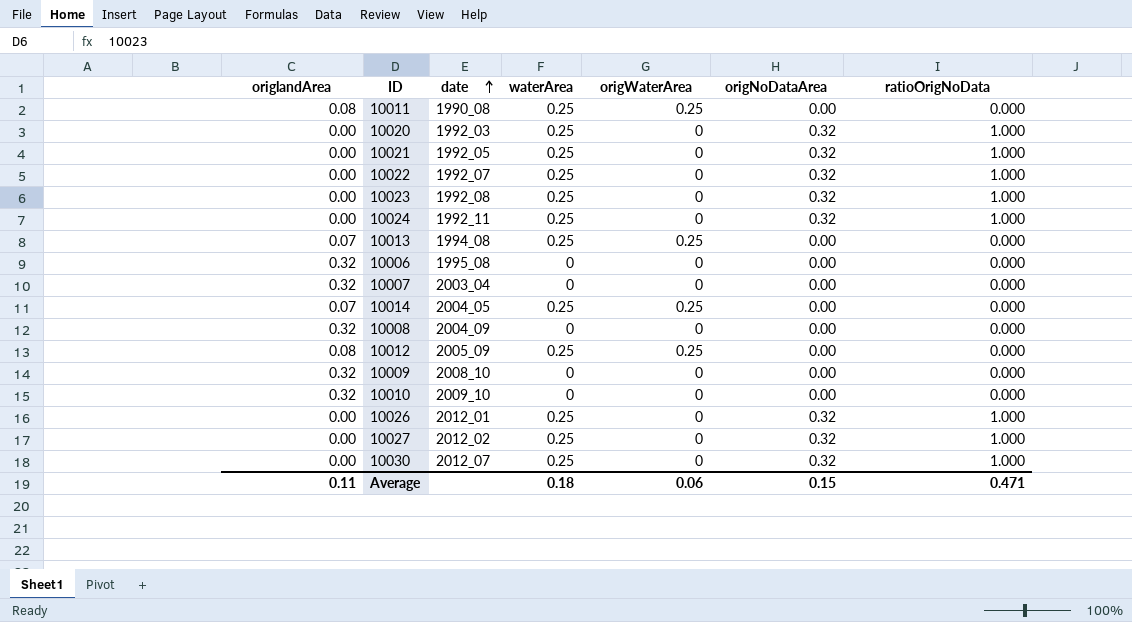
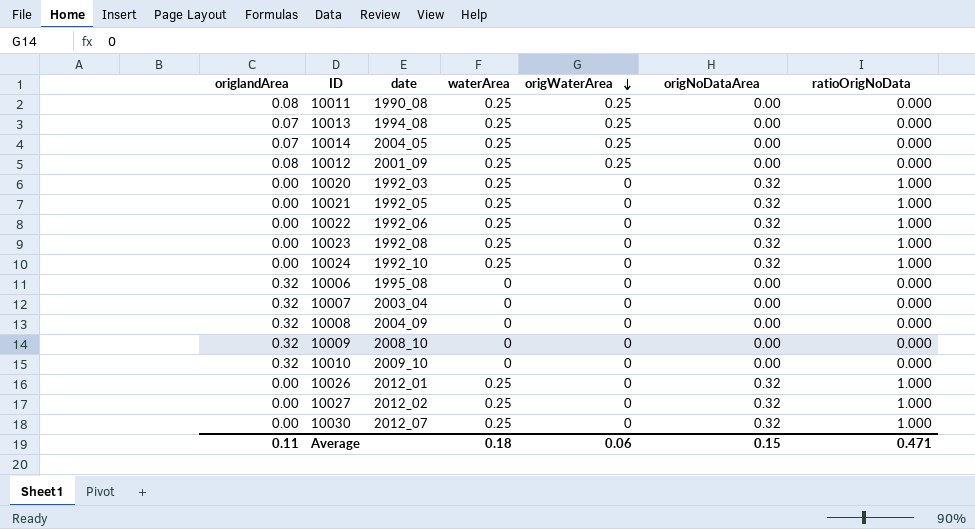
row order: date ascending -> origWaterArea descending
10012 | date: 2005_09 -> 2001_09
10022 | date: 1992_07 -> 1992_06
10024 | date: 1992_11 -> 1992_10

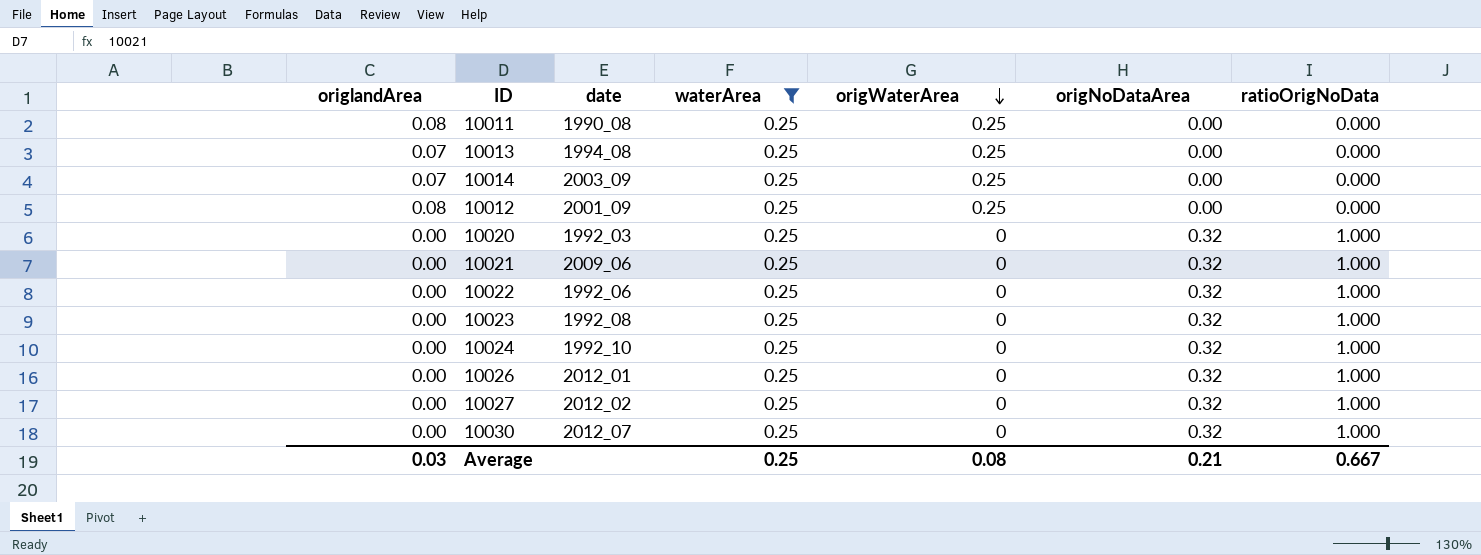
filter: none -> waterArea = 0.25
10014 | date: 2004_05 -> 2003_09
10021 | date: 1992_05 -> 2009_06
Average | origlandArea: 0.11 -> 0.03
Average | waterArea: 0.18 -> 0.25
Average | origWaterArea: 0.06 -> 0.08
Average | origNoDataArea: 0.15 -> 0.21
Average | ratioOrigNoData: 0.471 -> 0.667

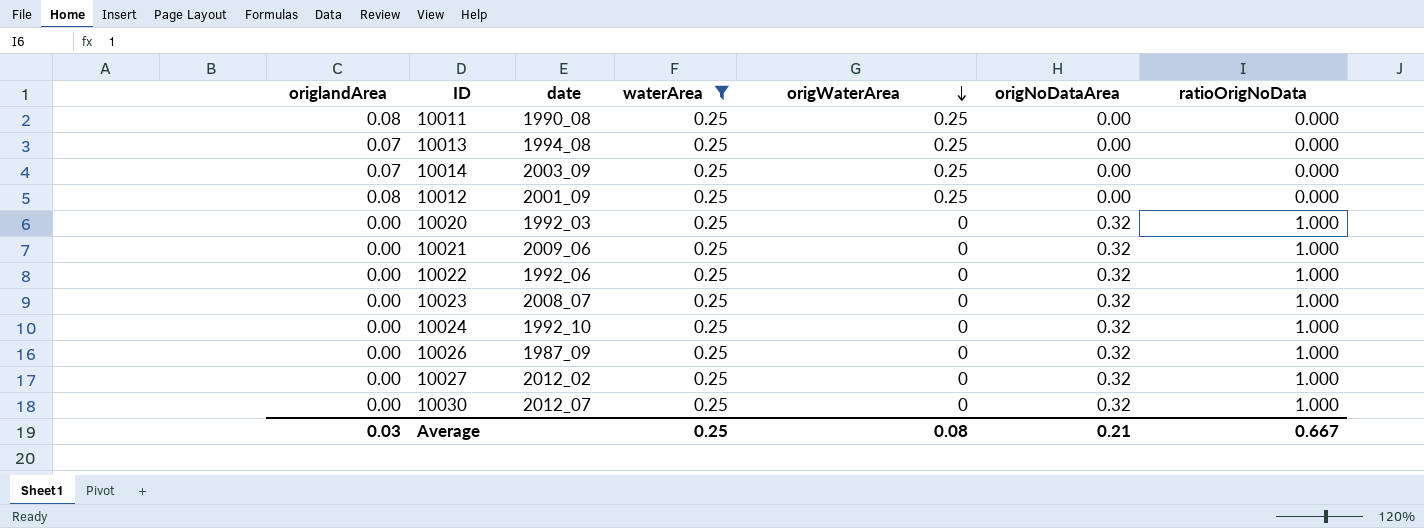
10023 | date: 1992_08 -> 2008_07
10026 | date: 2012_01 -> 1987_09

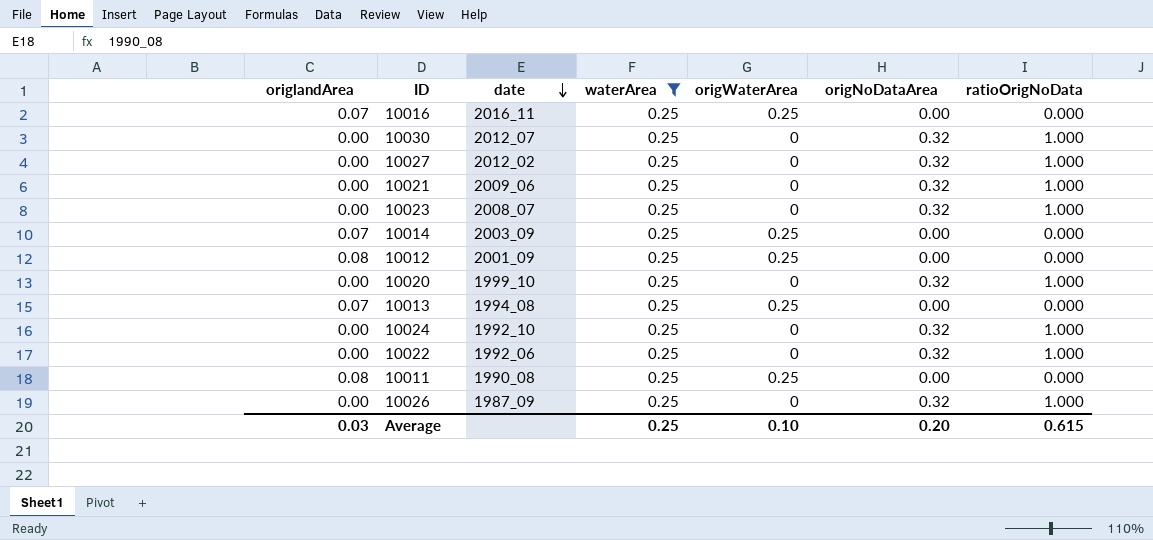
row order: origWaterArea descending -> date descending
row 10016: none -> 0.07 | 2016_11 | 0.25 | 0.25 | 0.00 | 0.000
10020 | date: 1992_03 -> 1999_10
Average | origWaterArea: 0.08 -> 0.10
Average | origNoDataArea: 0.21 -> 0.20
Average | ratioOrigNoData: 0.667 -> 0.615

